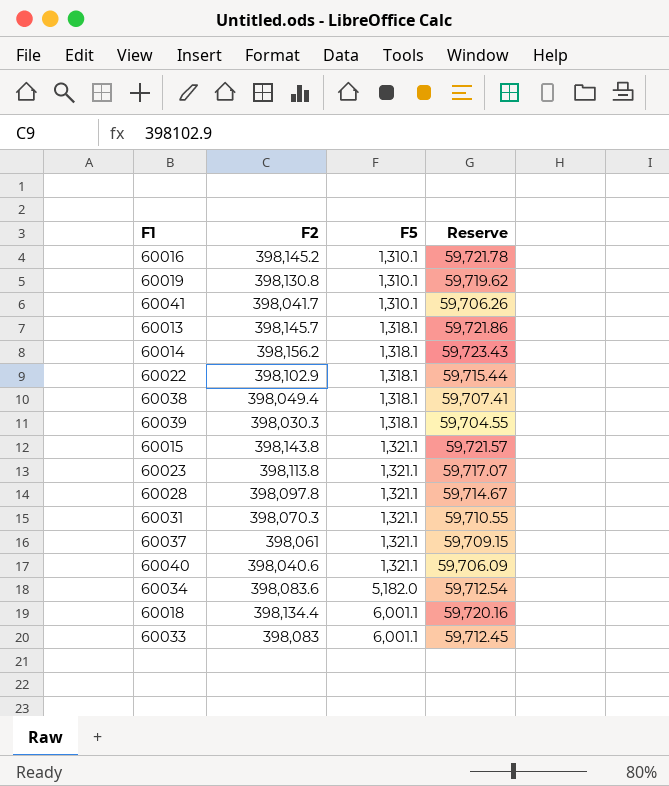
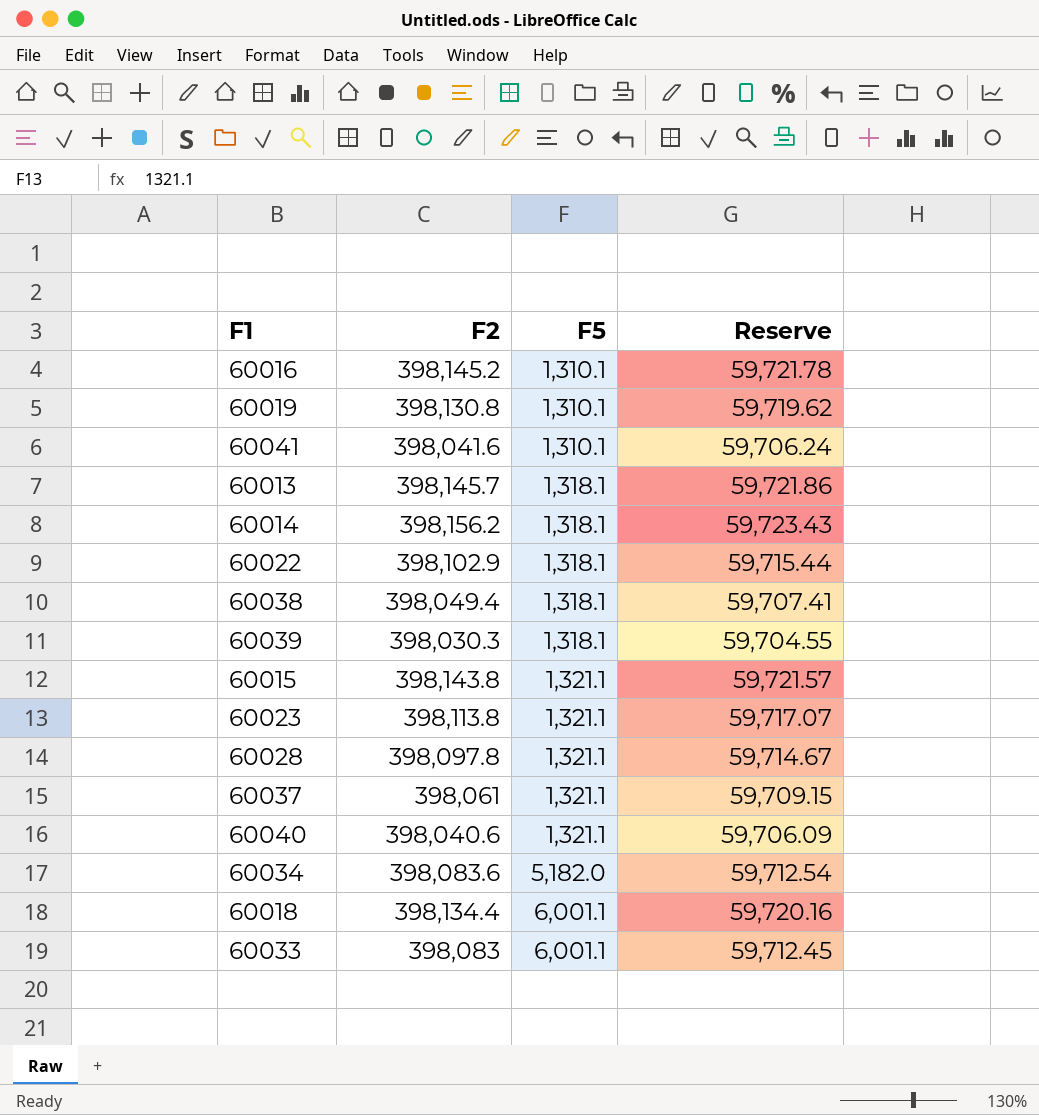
row 60031: 398,070.3 | 1,321.1 | 59,710.55 -> none
60041 | F2: 398,041.7 -> 398,041.6
60041 | Reserve: 59,706.26 -> 59,706.24

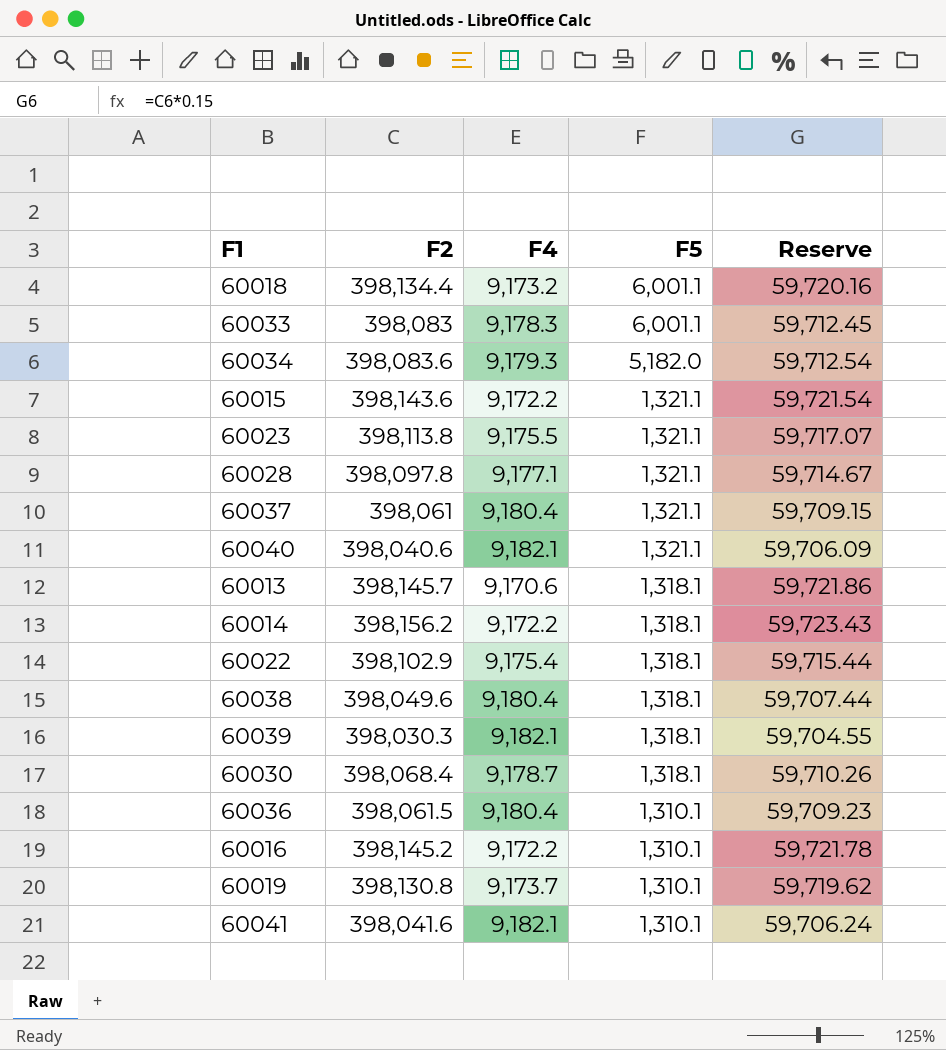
row order: F5 ascending -> F5 descending
column F4 | position: none -> 3
60015 | F2: 398,143.8 -> 398,143.6
60015 | Reserve: 59,721.57 -> 59,721.54
60038 | F2: 398,049.4 -> 398,049.6
60038 | Reserve: 59,707.41 -> 59,707.44
row 60030: none -> 398,068.4 | 9,178.7 | 1,318.1 | 59,710.26
row 60036: none -> 398,061.5 | 9,180.4 | 1,310.1 | 59,709.23

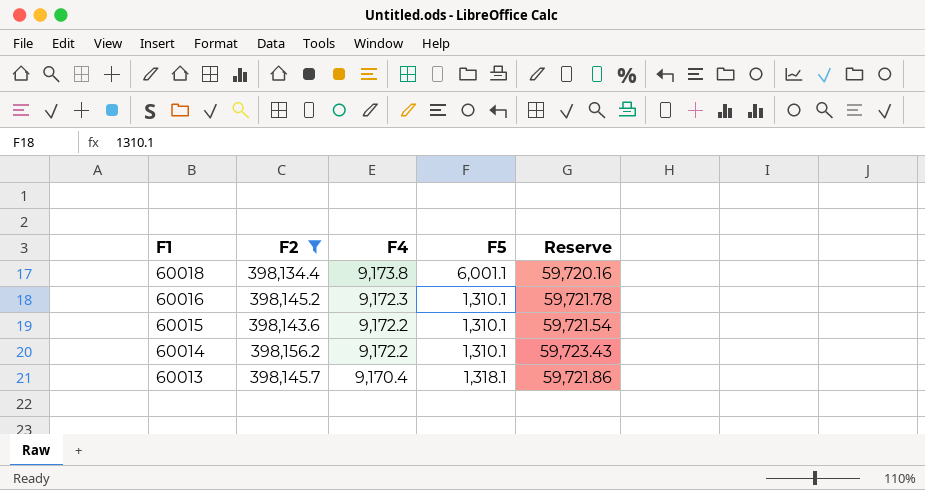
filter: none -> F2 >= 398,134.4
row order: F5 descending -> F1 descending
60018 | F4: 9,173.2 -> 9,173.8
60016 | F4: 9,172.2 -> 9,172.3
60015 | F5: 1,321.1 -> 1,310.1
60014 | F5: 1,318.1 -> 1,310.1
60013 | F4: 9,170.6 -> 9,170.4

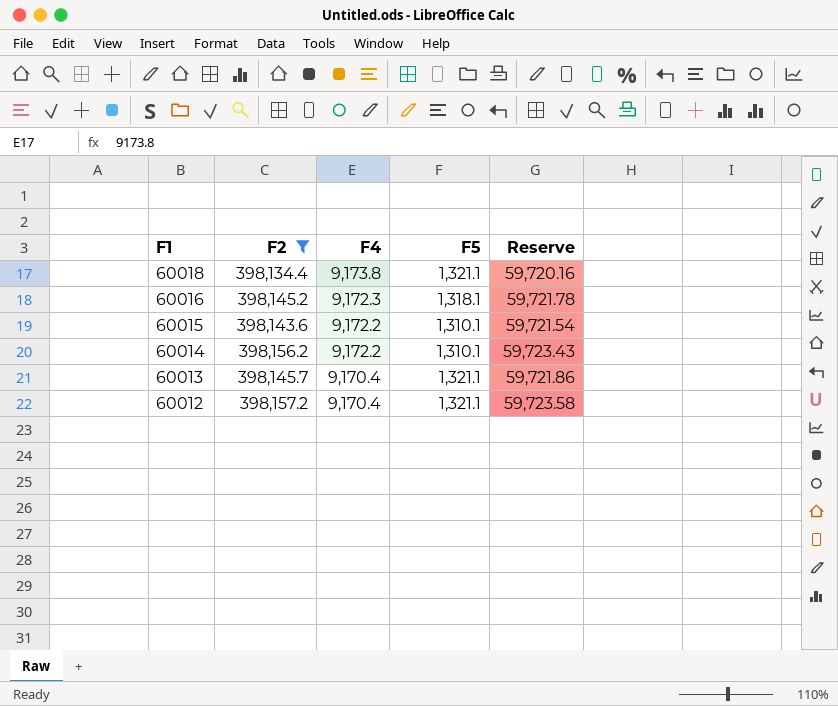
60018 | F5: 6,001.1 -> 1,321.1
60016 | F5: 1,310.1 -> 1,318.1
60013 | F5: 1,318.1 -> 1,321.1
row 60012: none -> 398,157.2 | 9,170.4 | 1,321.1 | 59,723.58

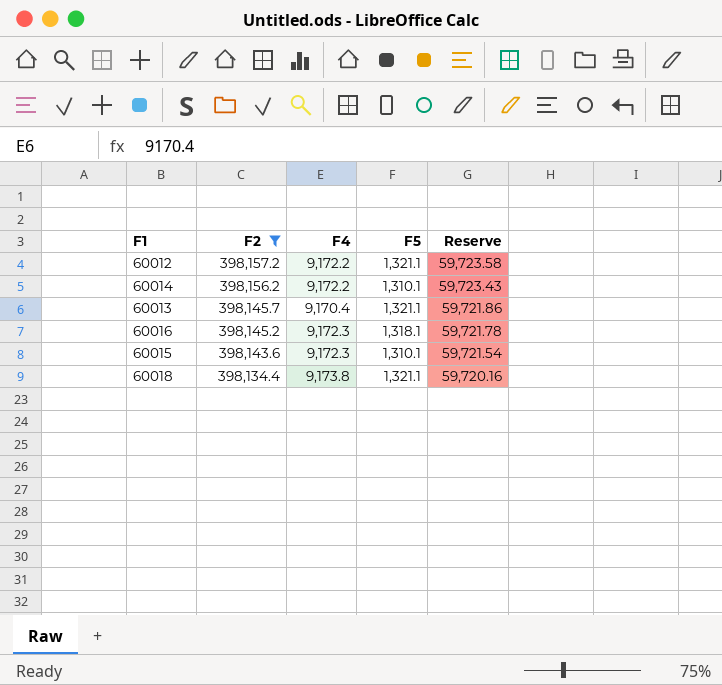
row order: F1 descending -> F2 descending
60012 | F4: 9,170.4 -> 9,172.2
60015 | F4: 9,172.2 -> 9,172.3

